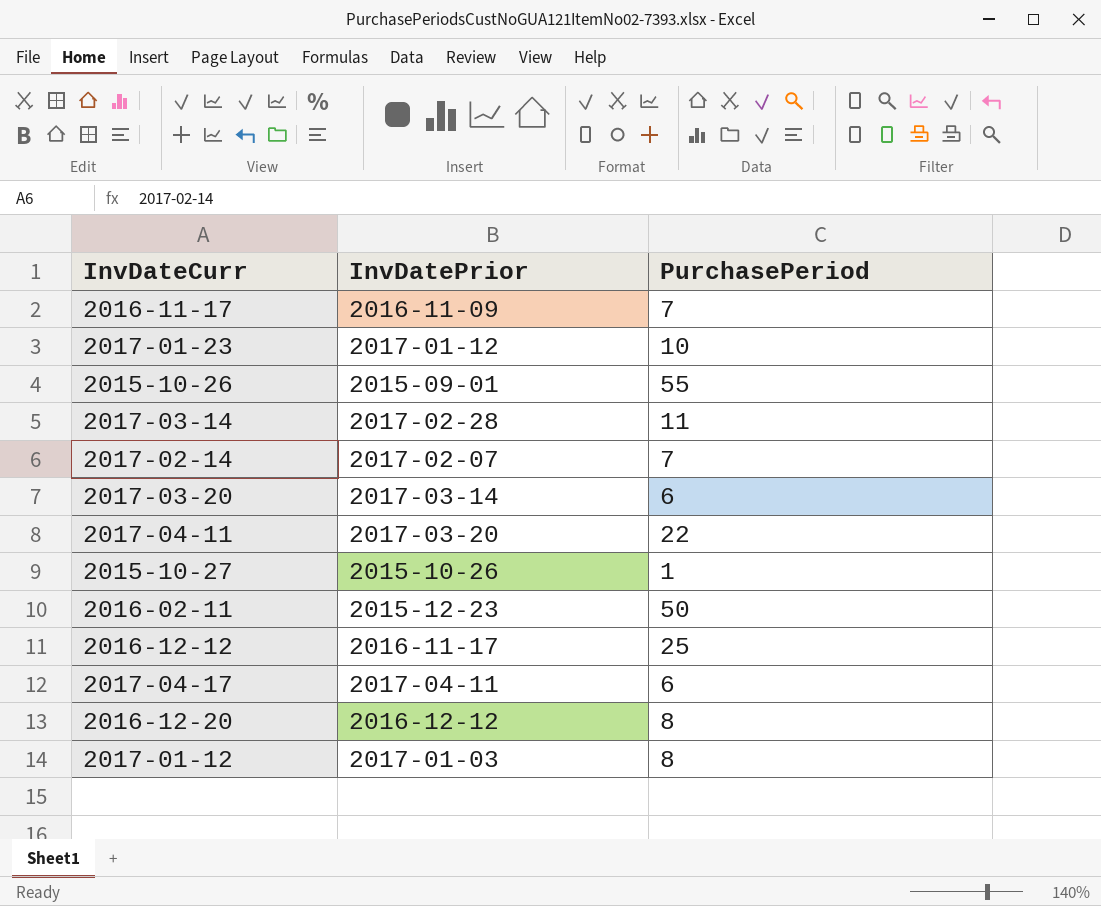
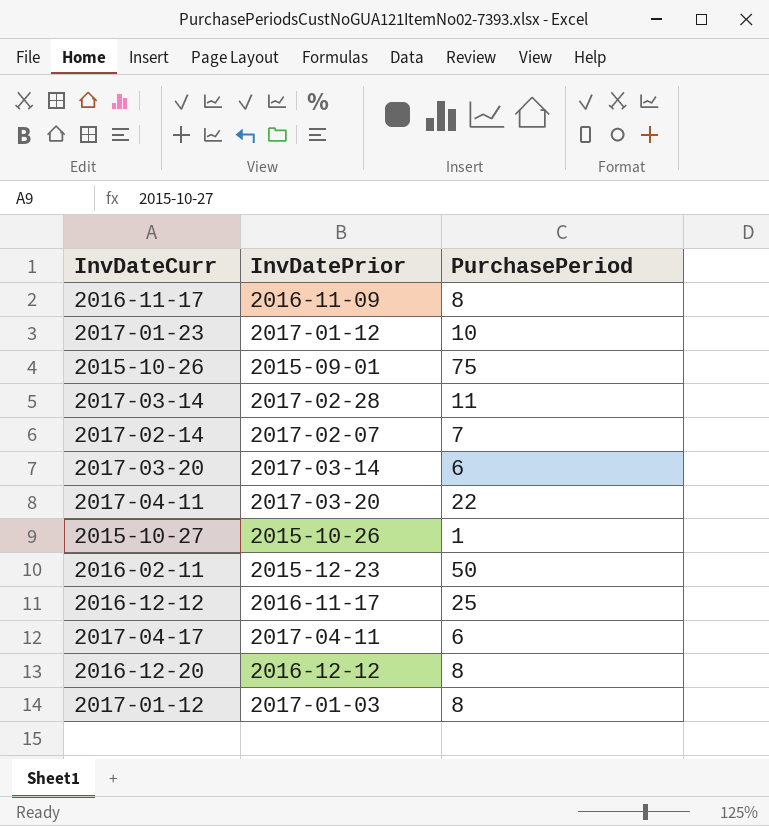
2016-11-17 | PurchasePeriod: 7 -> 8
2015-10-26 | PurchasePeriod: 55 -> 75

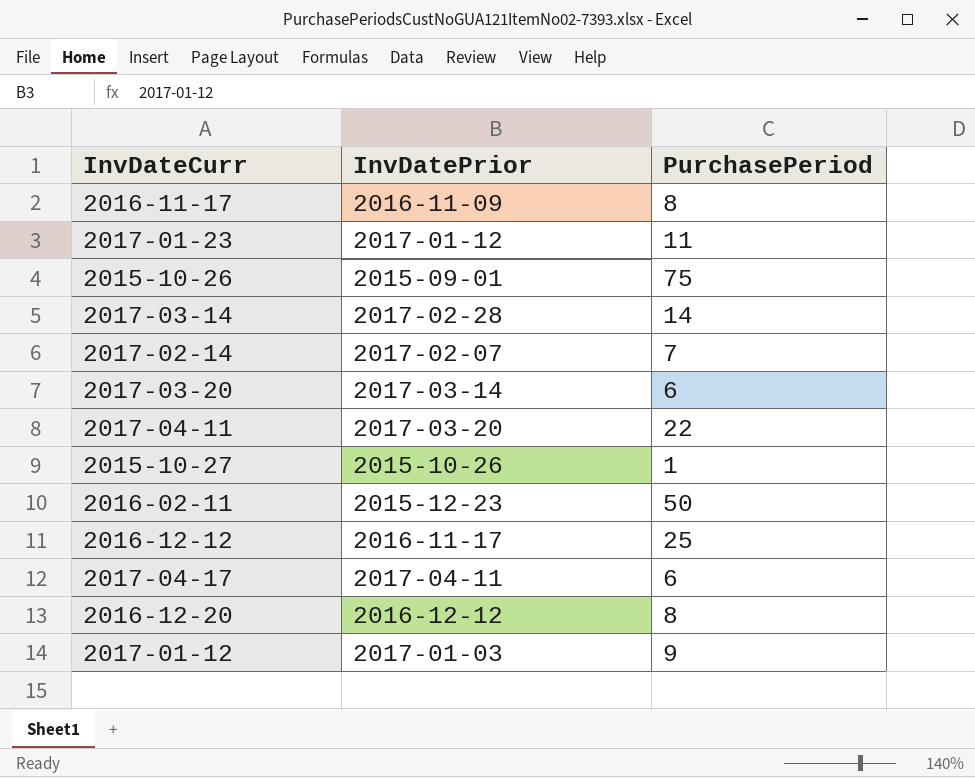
2017-01-23 | PurchasePeriod: 10 -> 11
2017-03-14 | PurchasePeriod: 11 -> 14
2017-01-12 | PurchasePeriod: 8 -> 9

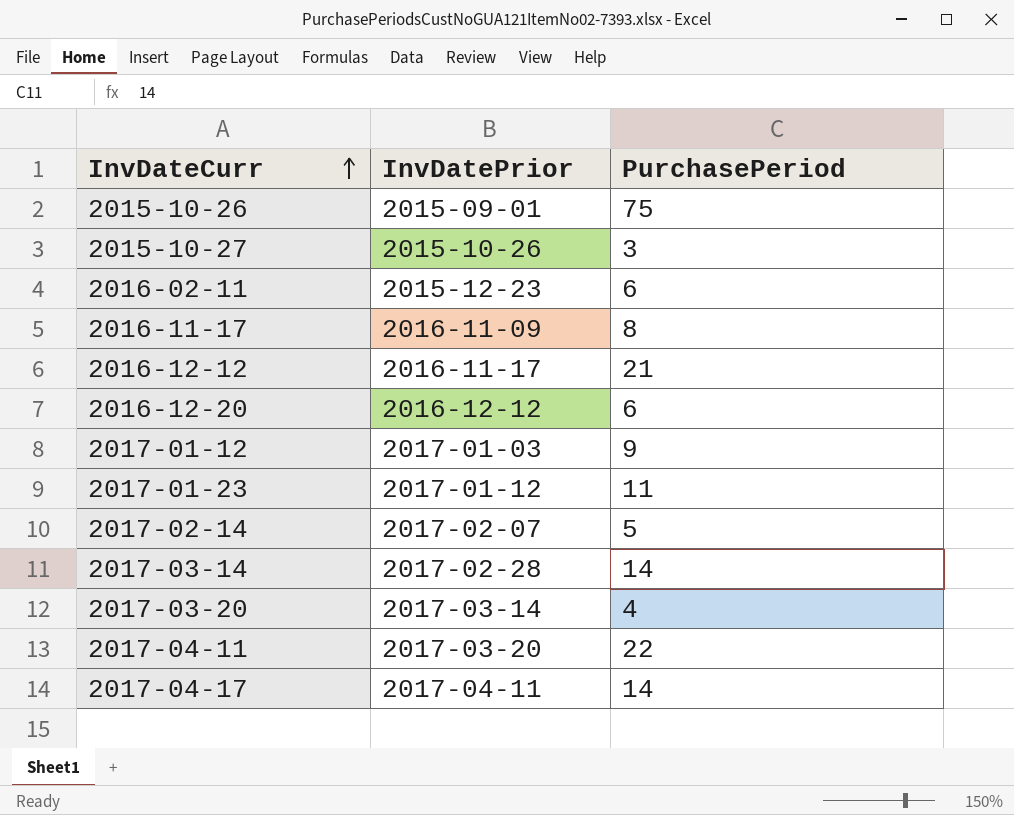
row order: none -> InvDateCurr ascending
2015-10-27 | PurchasePeriod: 1 -> 3
2016-02-11 | PurchasePeriod: 50 -> 6
2016-12-12 | PurchasePeriod: 25 -> 21
2016-12-20 | PurchasePeriod: 8 -> 6
2017-02-14 | PurchasePeriod: 7 -> 5
2017-03-20 | PurchasePeriod: 6 -> 4
2017-04-17 | PurchasePeriod: 6 -> 14

